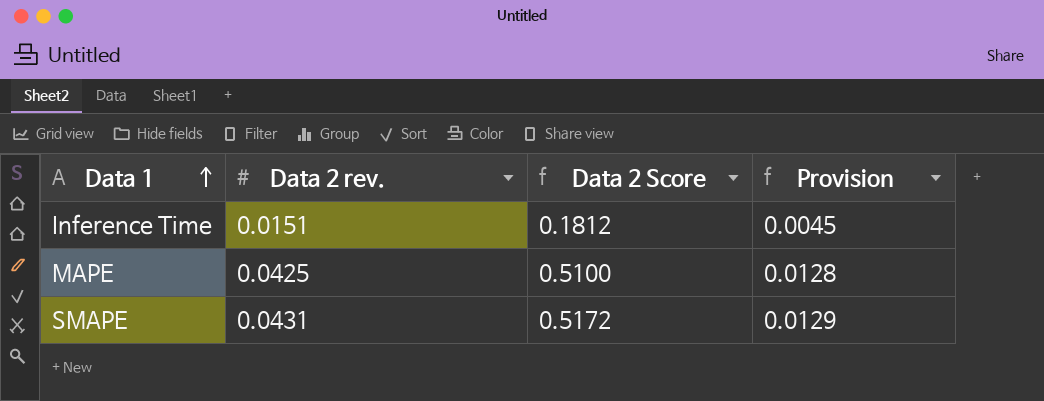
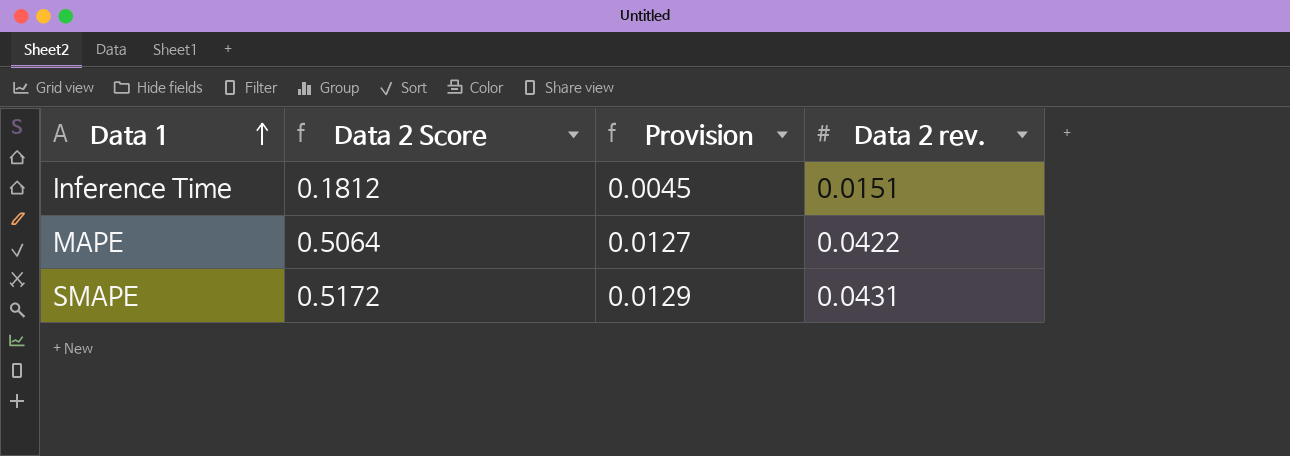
column Data 2 rev. | position: 2 -> 4
MAPE | Data 2 Score: 0.5100 -> 0.5064
MAPE | Provision: 0.0128 -> 0.0127
MAPE | Data 2 rev.: 0.0425 -> 0.0422

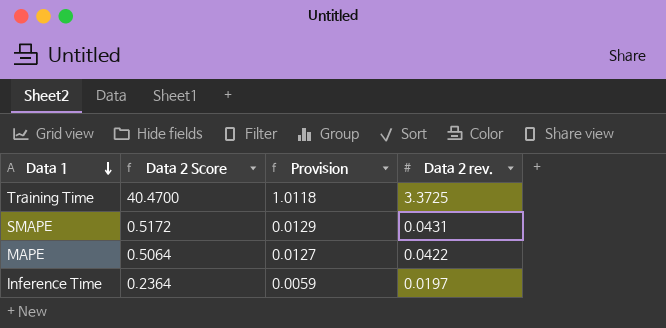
row order: Data 1 ascending -> Data 1 descending
row Training Time: none -> 40.4700 | 1.0118 | 3.3725
Inference Time | Data 2 Score: 0.1812 -> 0.2364
Inference Time | Provision: 0.0045 -> 0.0059
Inference Time | Data 2 rev.: 0.0151 -> 0.0197

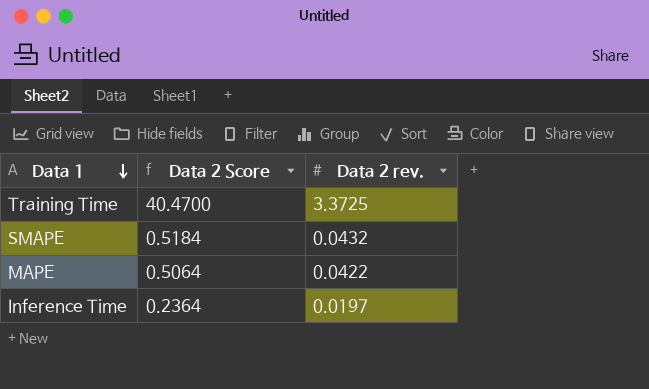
column Provision | formula: [Data 2 rev.] * 0.3 -> none
SMAPE | Data 2 Score: 0.5172 -> 0.5184
SMAPE | Data 2 rev.: 0.0431 -> 0.0432

